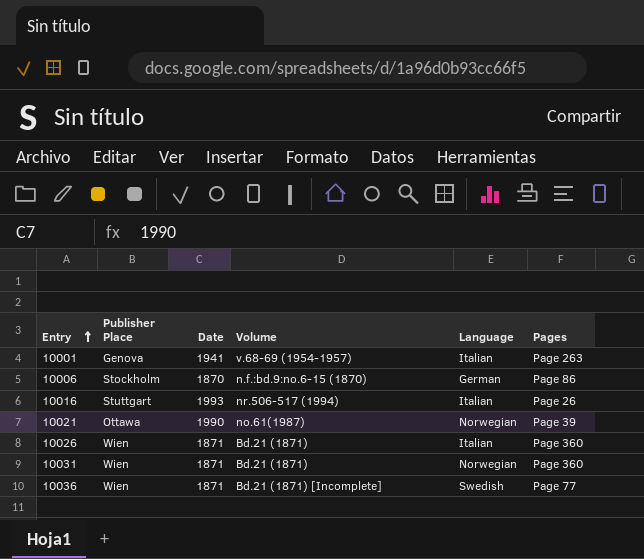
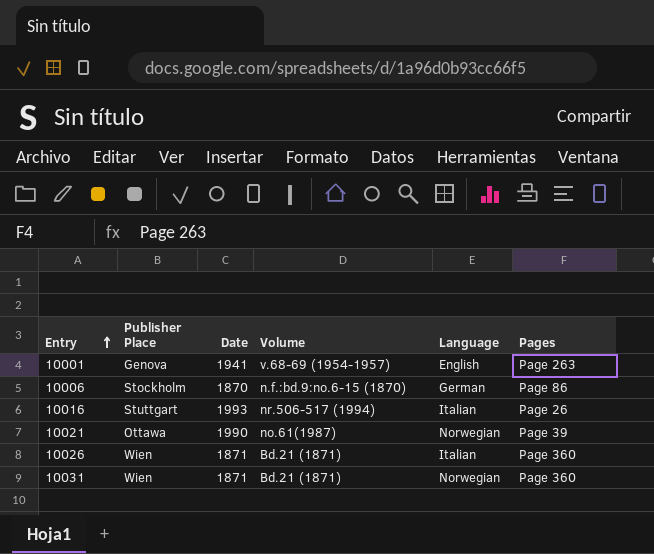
row 10036: Wien | 1871 | Bd.21 (1871) [Incomplete] | Swedish | Page 77 -> none
10001 | Language: Italian -> English

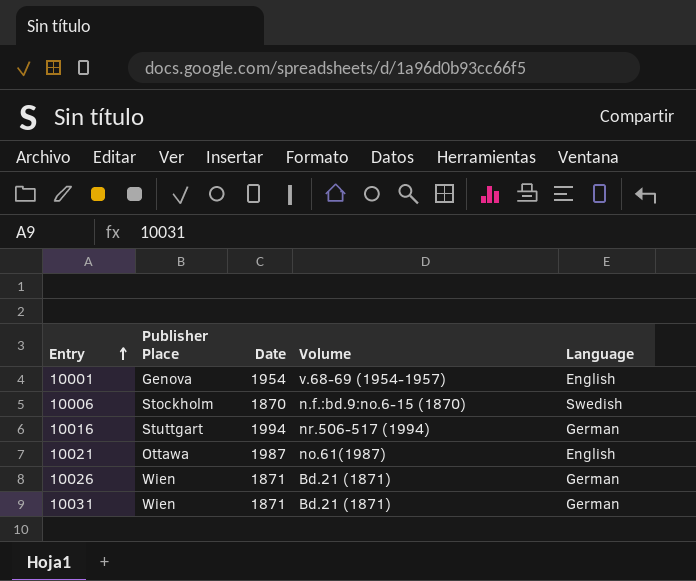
column Pages | position: 6 -> none
10001 | Date: 1941 -> 1954
10006 | Language: German -> Swedish
10016 | Date: 1993 -> 1994
10016 | Language: Italian -> German
10021 | Date: 1990 -> 1987
10021 | Language: Norwegian -> English
10026 | Language: Italian -> German
10031 | Language: Norwegian -> German

